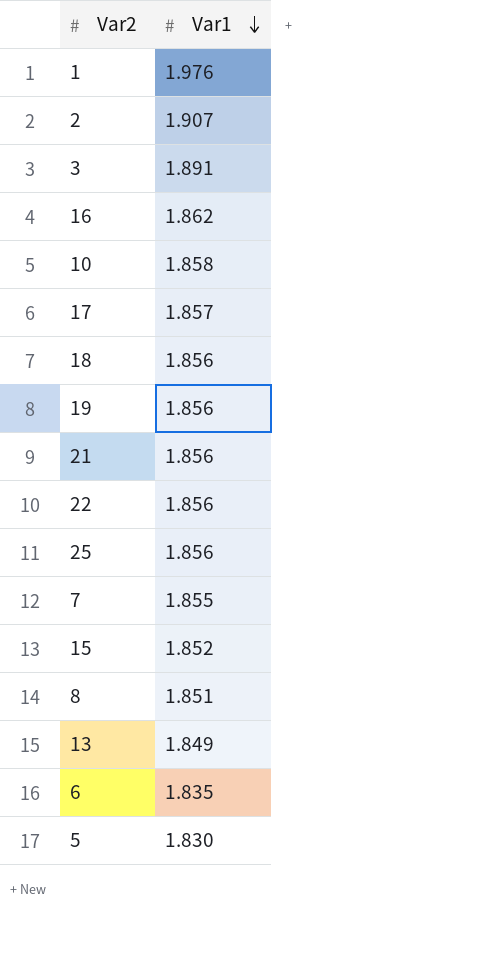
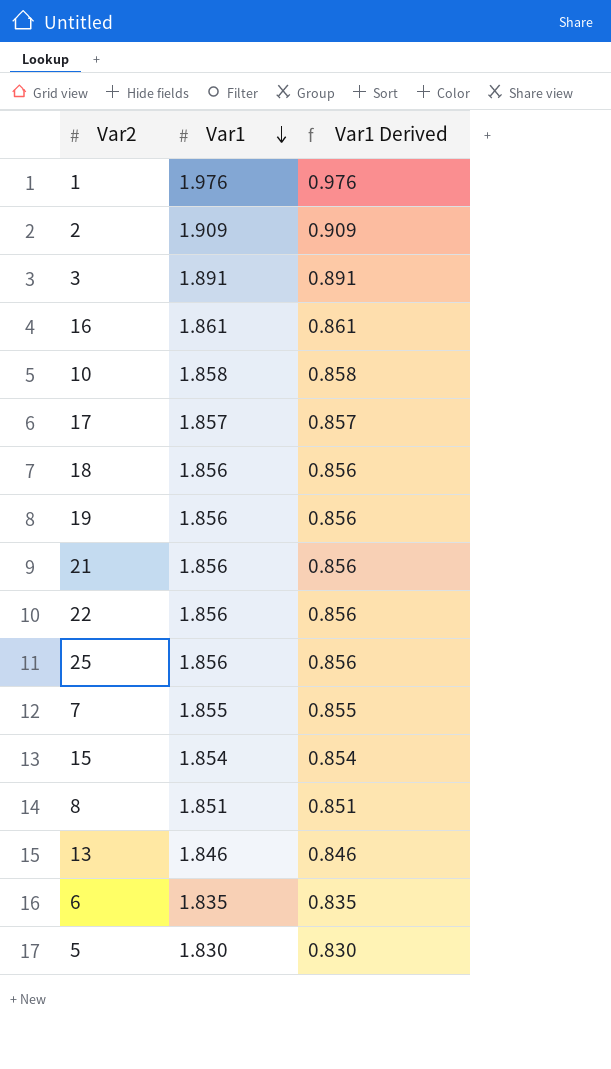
column Var1 Derived | formula: none -> [Var1] - 1
2 | Var1: 1.907 -> 1.909
16 | Var1: 1.862 -> 1.861
15 | Var1: 1.852 -> 1.854
13 | Var1: 1.849 -> 1.846

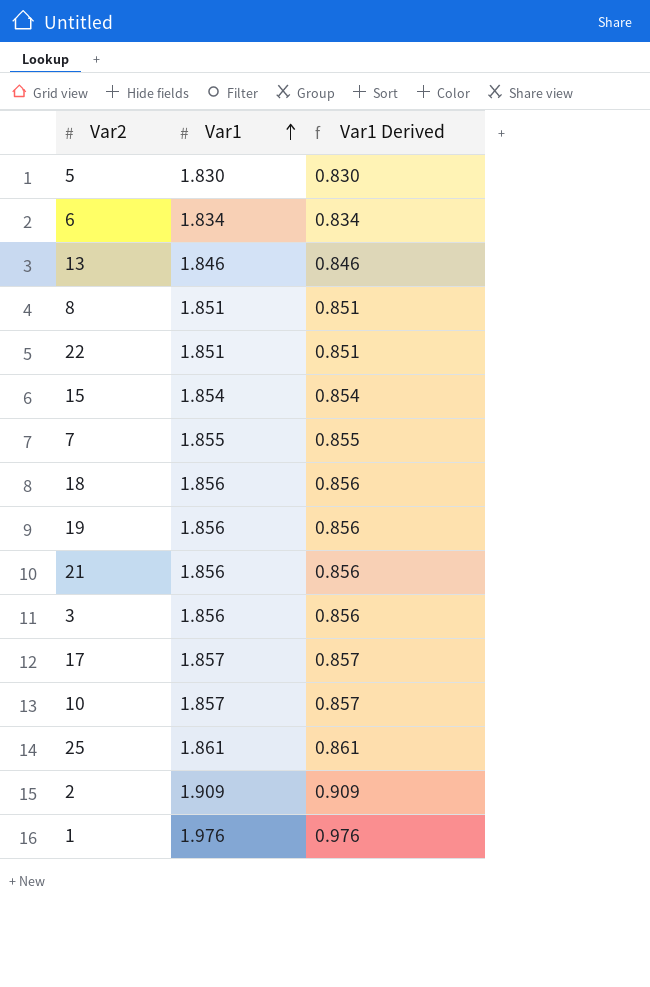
row order: Var1 descending -> Var1 ascending
row 16: 1.861 | 0.861 -> none
6 | Var1: 1.835 -> 1.834
6 | Var1 Derived: 0.835 -> 0.834
22 | Var1: 1.856 -> 1.851
22 | Var1 Derived: 0.856 -> 0.851
3 | Var1: 1.891 -> 1.856
3 | Var1 Derived: 0.891 -> 0.856
10 | Var1: 1.858 -> 1.857
10 | Var1 Derived: 0.858 -> 0.857
25 | Var1: 1.856 -> 1.861
25 | Var1 Derived: 0.856 -> 0.861

